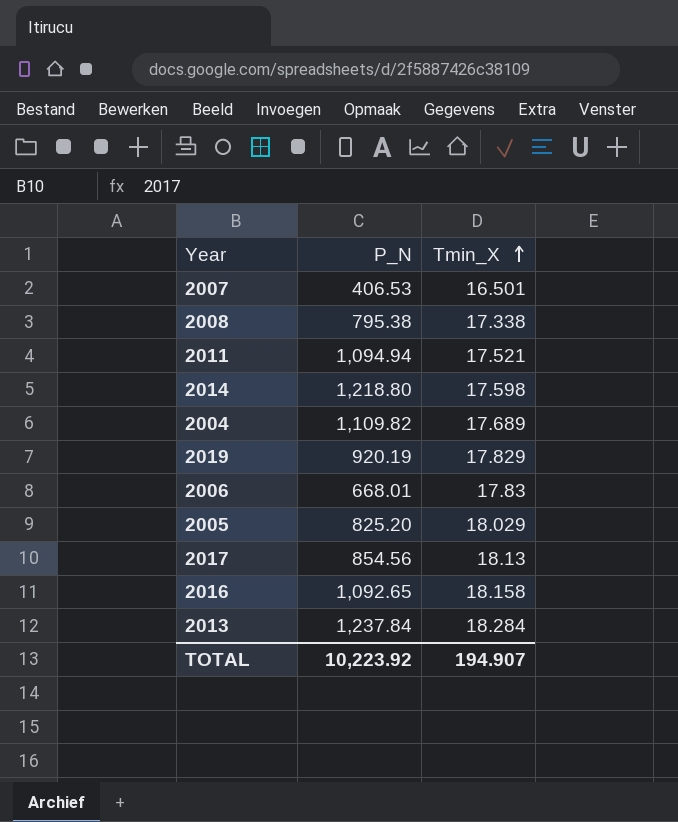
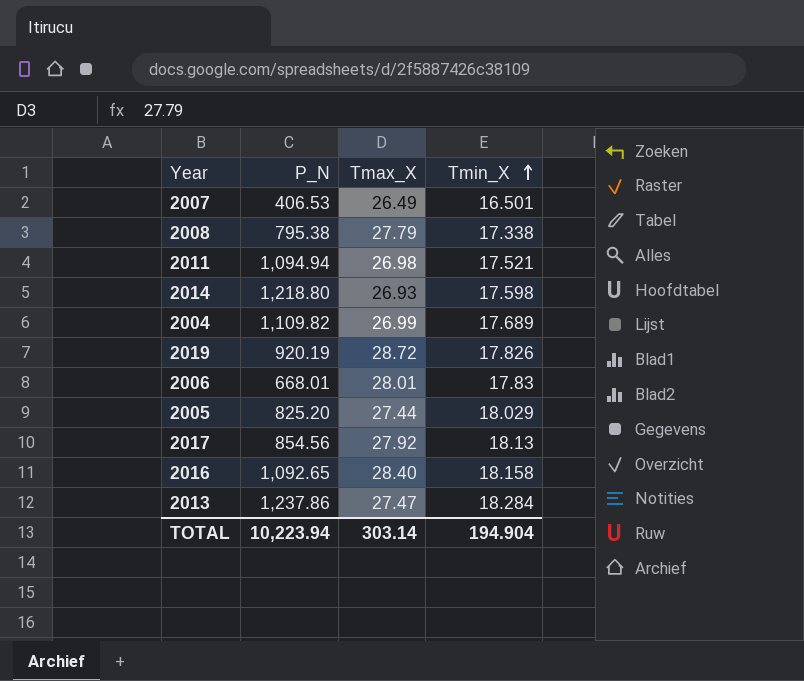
column Tmax_X | position: none -> 3
2019 | Tmin_X: 17.829 -> 17.826
2013 | P_N: 1,237.84 -> 1,237.86
TOTAL | P_N: 10,223.92 -> 10,223.94
TOTAL | Tmin_X: 194.907 -> 194.904

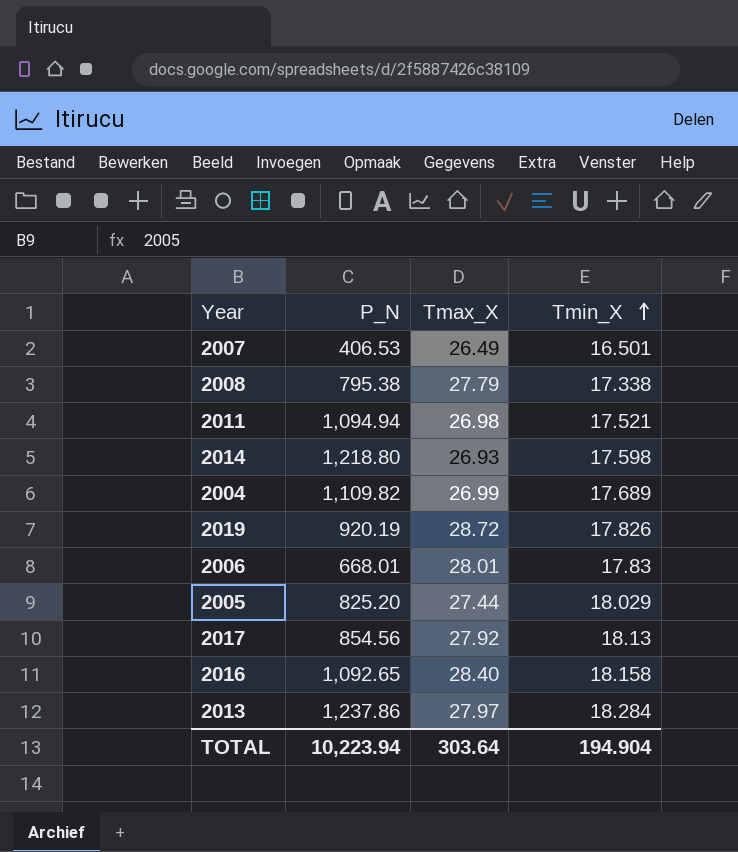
2013 | Tmax_X: 27.47 -> 27.97
TOTAL | Tmax_X: 303.14 -> 303.64

